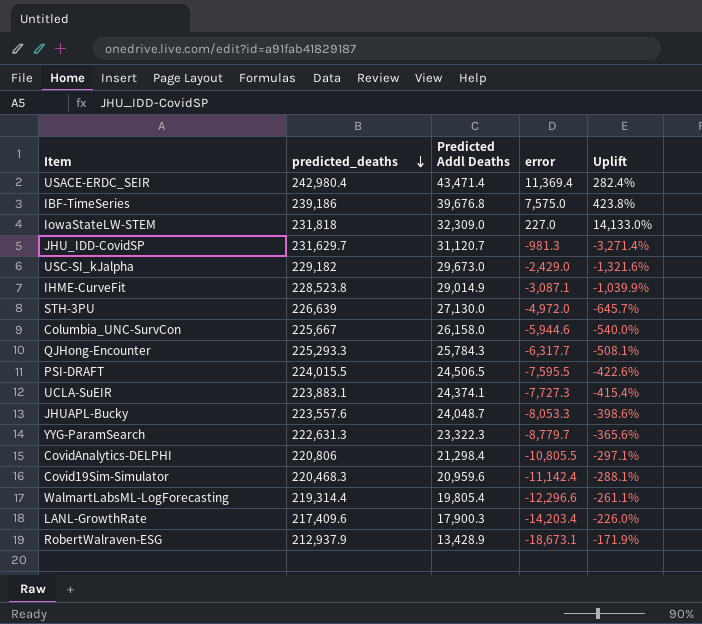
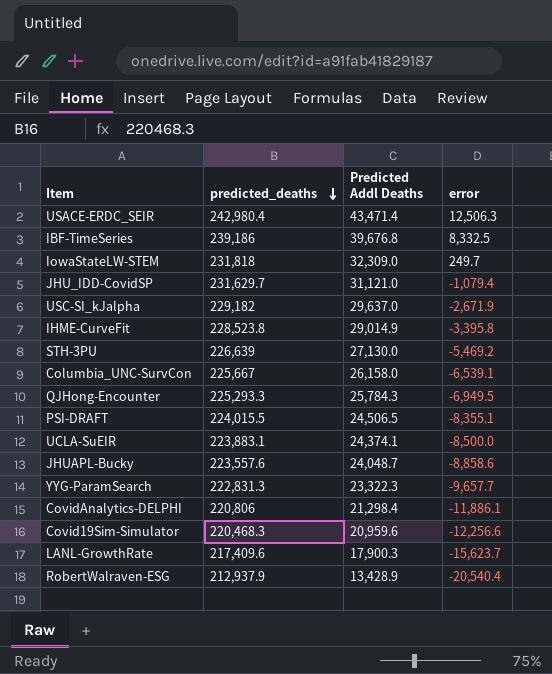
column Uplift | formula: ([Predicted Addl Deaths] - [error]) / [error] -> none
row WalmartLabsML-LogForecasting: 219,314.4 | 19,805.4 | -12,296.6 | -261.1% -> none
USACE-ERDC_SEIR | error: 11,369.4 -> 12,506.3
IBF-TimeSeries | error: 7,575.0 -> 8,332.5
IowaStateLW-STEM | error: 227.0 -> 249.7
JHU_IDD-CovidSP | Predicted Addl Deaths: 31,120.7 -> 31,121.0
JHU_IDD-CovidSP | error: -981.3 -> -1,079.4
USC-SI_kJalpha | Predicted Addl Deaths: 29,673.0 -> 29,637.0
USC-SI_kJalpha | error: -2,429.0 -> -2,671.9
IHME-CurveFit | error: -3,087.1 -> -3,395.8
STH-3PU | error: -4,972.0 -> -5,469.2
Columbia_UNC-SurvCon | error: -5,944.6 -> -6,539.1
QJHong-Encounter | error: -6,317.7 -> -6,949.5
PSI-DRAFT | error: -7,595.5 -> -8,355.1
UCLA-SuEIR | error: -7,727.3 -> -8,500.0
JHUAPL-Bucky | error: -8,053.3 -> -8,858.6
YYG-ParamSearch | predicted_deaths: 222,631.3 -> 222,831.3
YYG-ParamSearch | error: -8,779.7 -> -9,657.7
CovidAnalytics-DELPHI | error: -10,805.5 -> -11,886.1
Covid19Sim-Simulator | error: -11,142.4 -> -12,256.6
LANL-GrowthRate | error: -14,203.4 -> -15,623.7
RobertWalraven-ESG | error: -18,673.1 -> -20,540.4

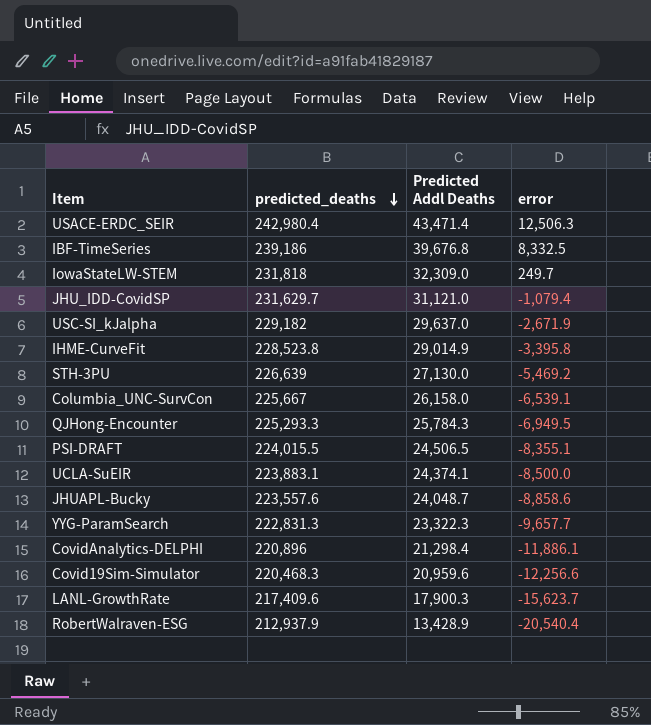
CovidAnalytics-DELPHI | predicted_deaths: 220,806 -> 220,896

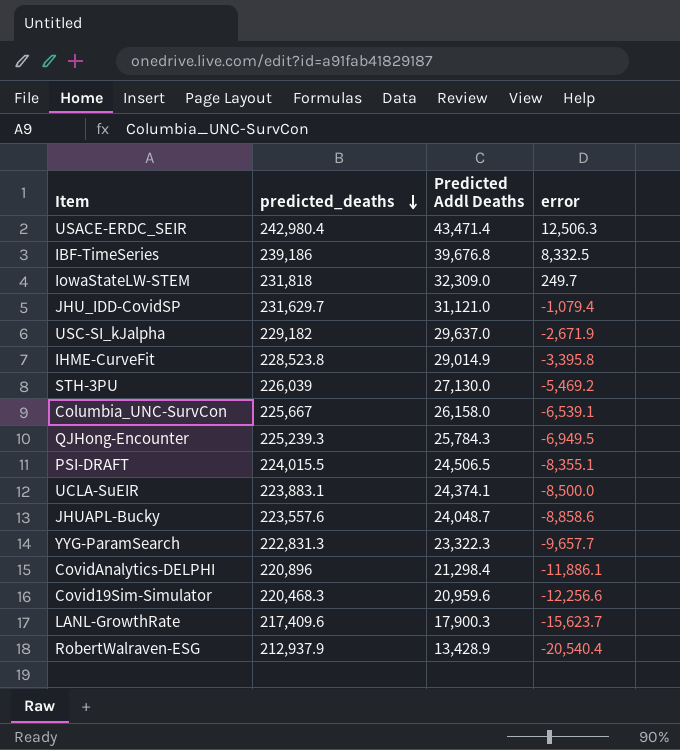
STH-3PU | predicted_deaths: 226,639 -> 226,039
QJHong-Encounter | predicted_deaths: 225,293.3 -> 225,239.3

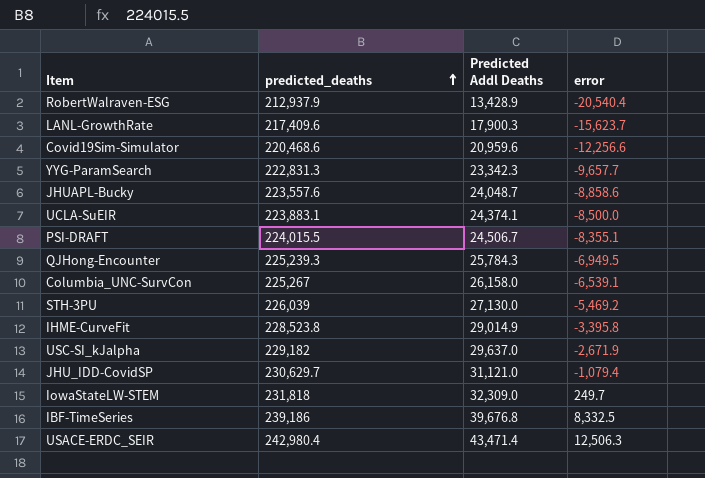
row order: predicted_deaths descending -> predicted_deaths ascending
row CovidAnalytics-DELPHI: 220,896 | 21,298.4 | -11,886.1 -> none
Covid19Sim-Simulator | predicted_deaths: 220,468.3 -> 220,468.6
YYG-ParamSearch | Predicted Addl Deaths: 23,322.3 -> 23,342.3
PSI-DRAFT | Predicted Addl Deaths: 24,506.5 -> 24,506.7
Columbia_UNC-SurvCon | predicted_deaths: 225,667 -> 225,267
JHU_IDD-CovidSP | predicted_deaths: 231,629.7 -> 230,629.7

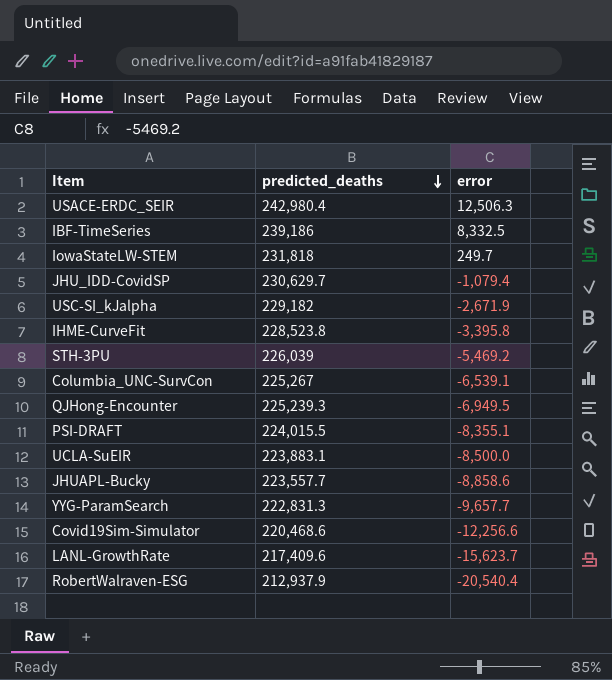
row order: predicted_deaths ascending -> predicted_deaths descending
column Predicted Addl Deaths | position: 3 -> none
JHUAPL-Bucky | predicted_deaths: 223,557.6 -> 223,557.7

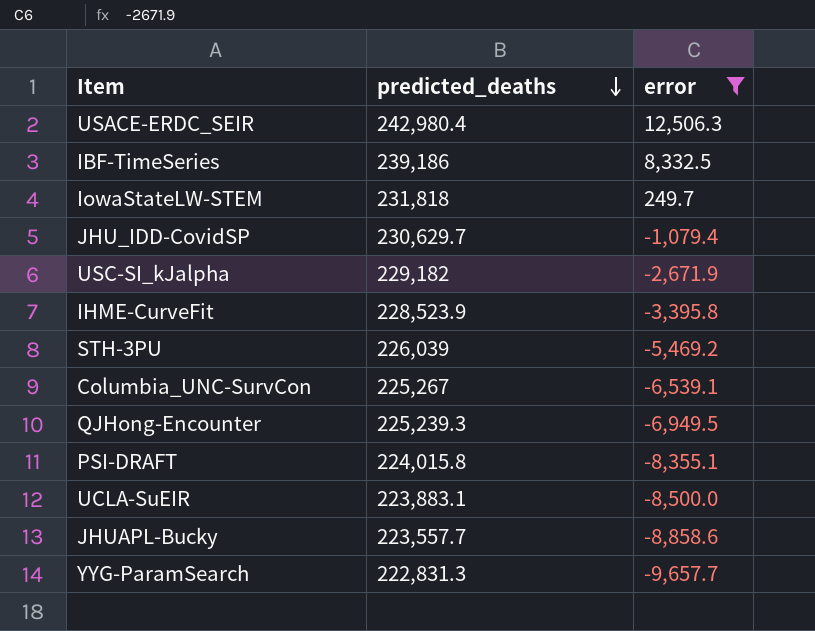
filter: none -> error >= -9,657.7
IHME-CurveFit | predicted_deaths: 228,523.8 -> 228,523.9
PSI-DRAFT | predicted_deaths: 224,015.5 -> 224,015.8

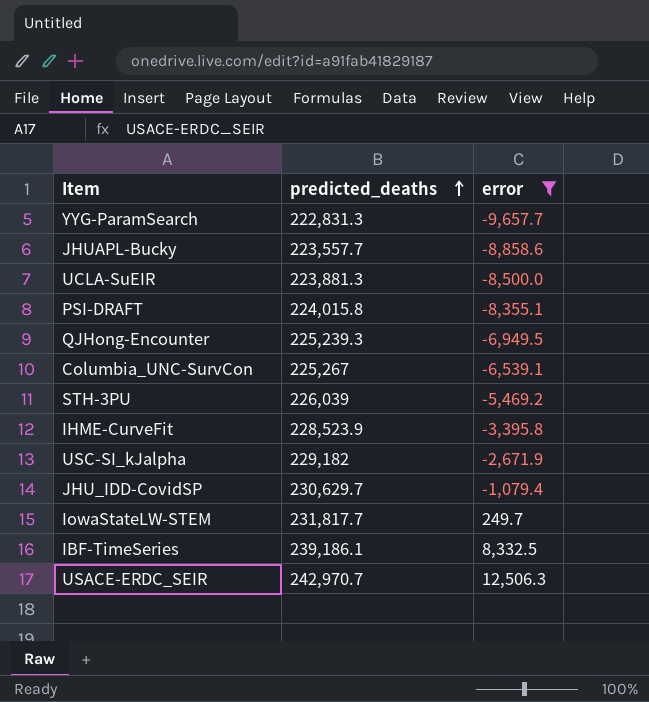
row order: predicted_deaths descending -> predicted_deaths ascending
UCLA-SuEIR | predicted_deaths: 223,883.1 -> 223,881.3
IowaStateLW-STEM | predicted_deaths: 231,818 -> 231,817.7
IBF-TimeSeries | predicted_deaths: 239,186 -> 239,186.1
USACE-ERDC_SEIR | predicted_deaths: 242,980.4 -> 242,970.7

